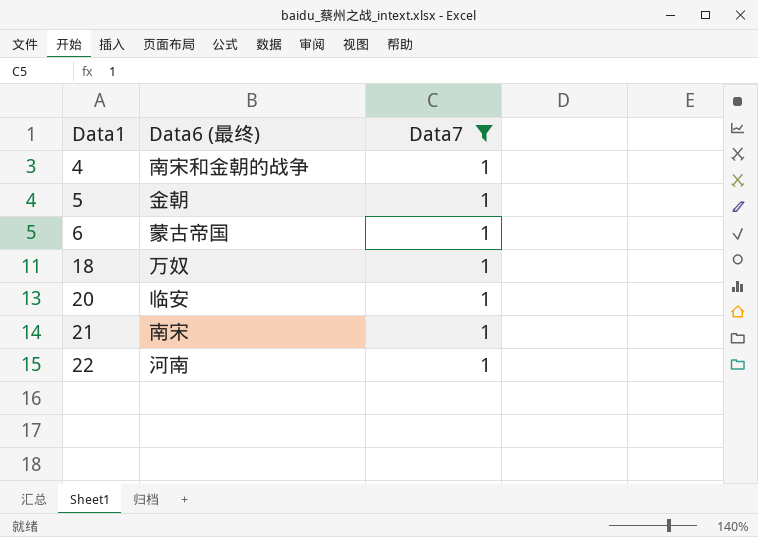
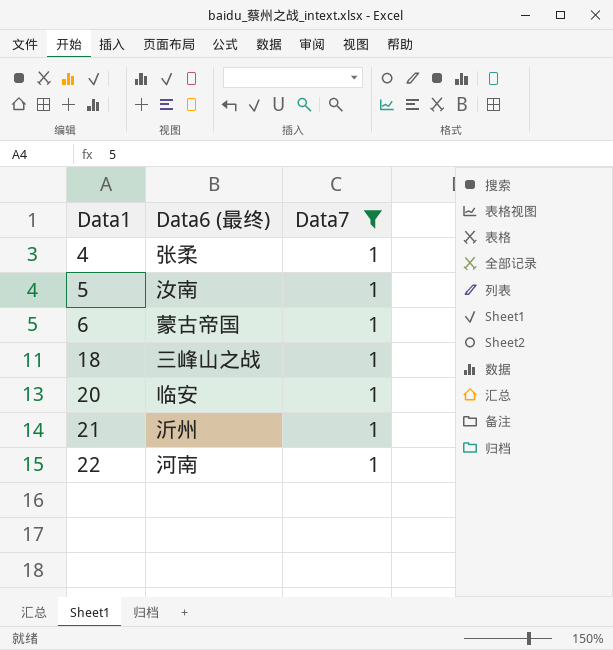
4 | Data6 (最终): 南宋和金朝的战争 -> 张柔
5 | Data6 (最终): 金朝 -> 汝南
18 | Data6 (最终): 万奴 -> 三峰山之战
21 | Data6 (最终): 南宋 -> 沂州

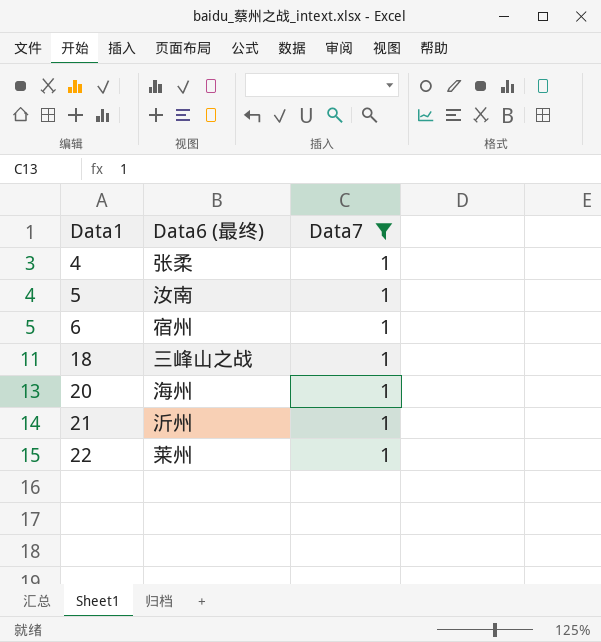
6 | Data6 (最终): 蒙古帝国 -> 宿州
20 | Data6 (最终): 临安 -> 海州
22 | Data6 (最终): 河南 -> 莱州

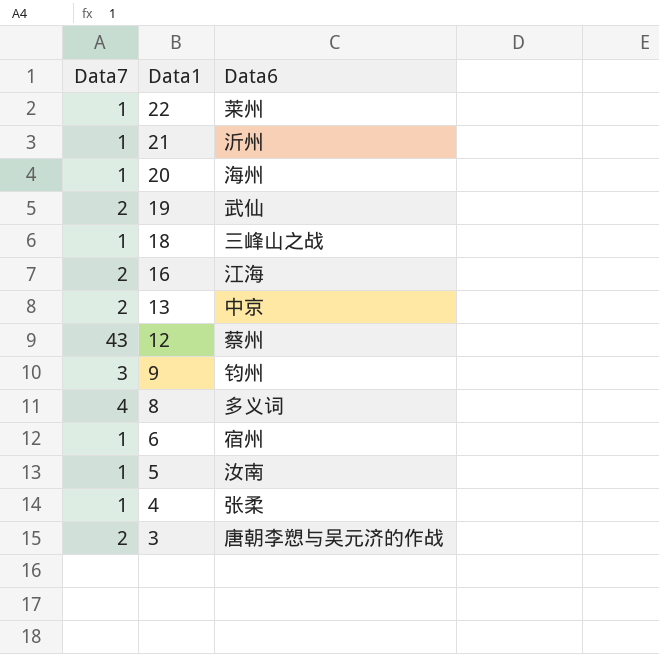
filter: Data7 = 1 -> none
row order: Data1 ascending -> Data1 descending
column Data7 | position: 3 -> 1
column name: Data6 (最终) -> Data6

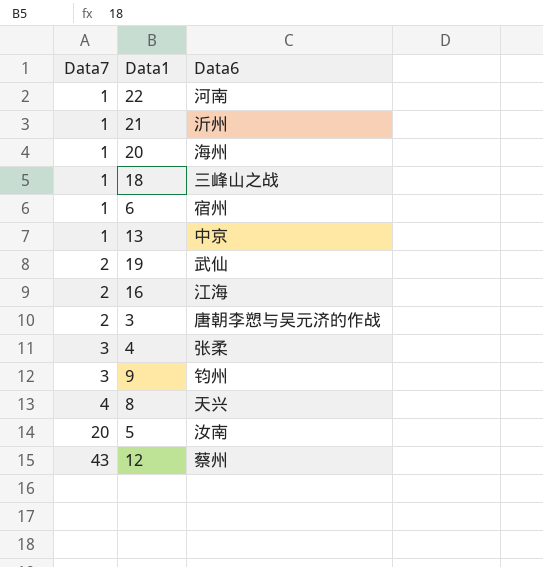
row order: Data1 descending -> Data7 ascending
22 | Data6: 莱州 -> 河南
13 | Data7: 2 -> 1
4 | Data7: 1 -> 3
8 | Data6: 多义词 -> 天兴
5 | Data7: 1 -> 20

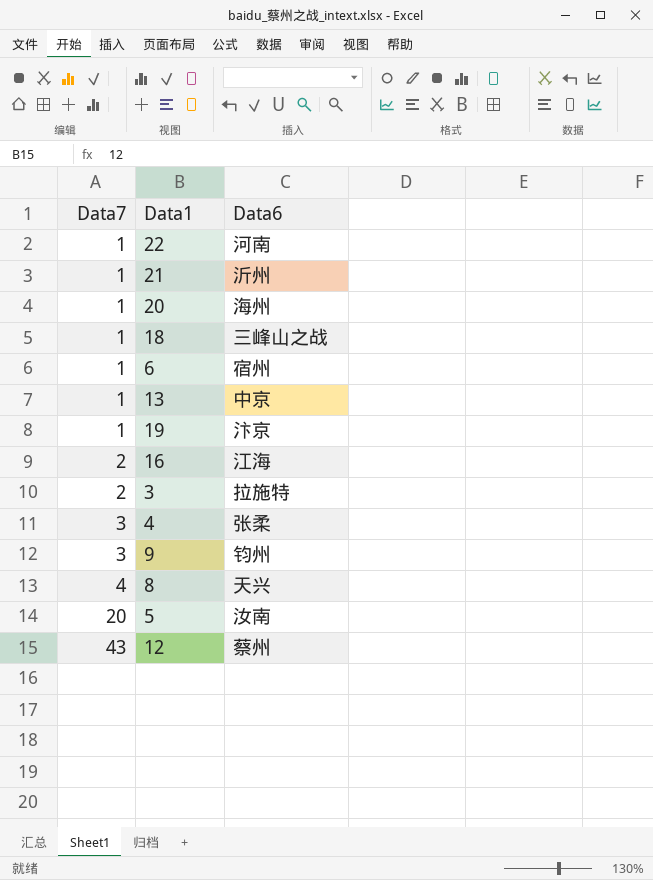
19 | Data7: 2 -> 1
19 | Data6: 武仙 -> 汴京
3 | Data6: 唐朝李愬与吴元济的作战 -> 拉施特

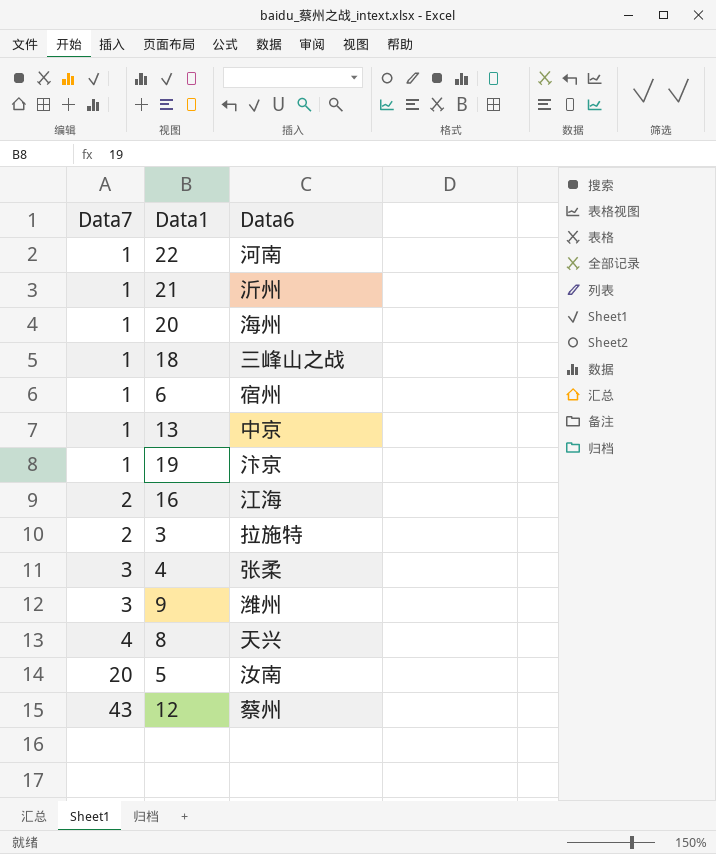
9 | Data6: 钧州 -> 潍州

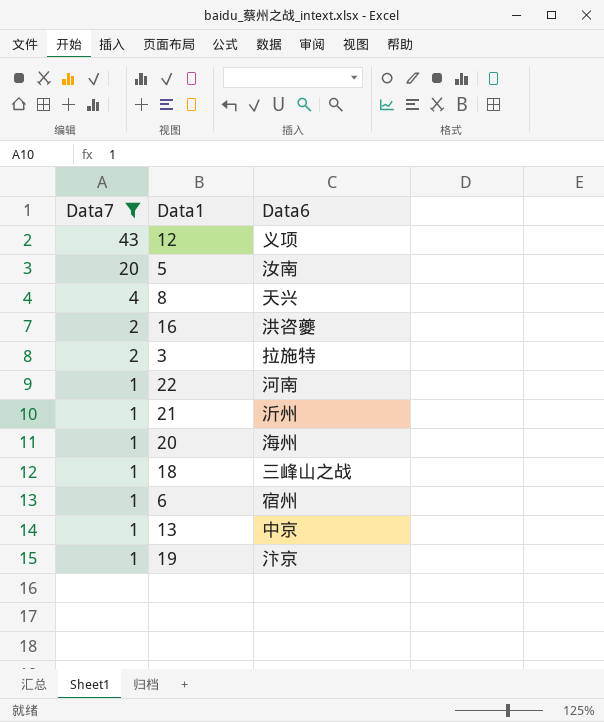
filter: none -> Data7 != 3
row order: Data7 ascending -> Data7 descending
12 | Data6: 蔡州 -> 义项
16 | Data6: 江海 -> 洪咨夔

